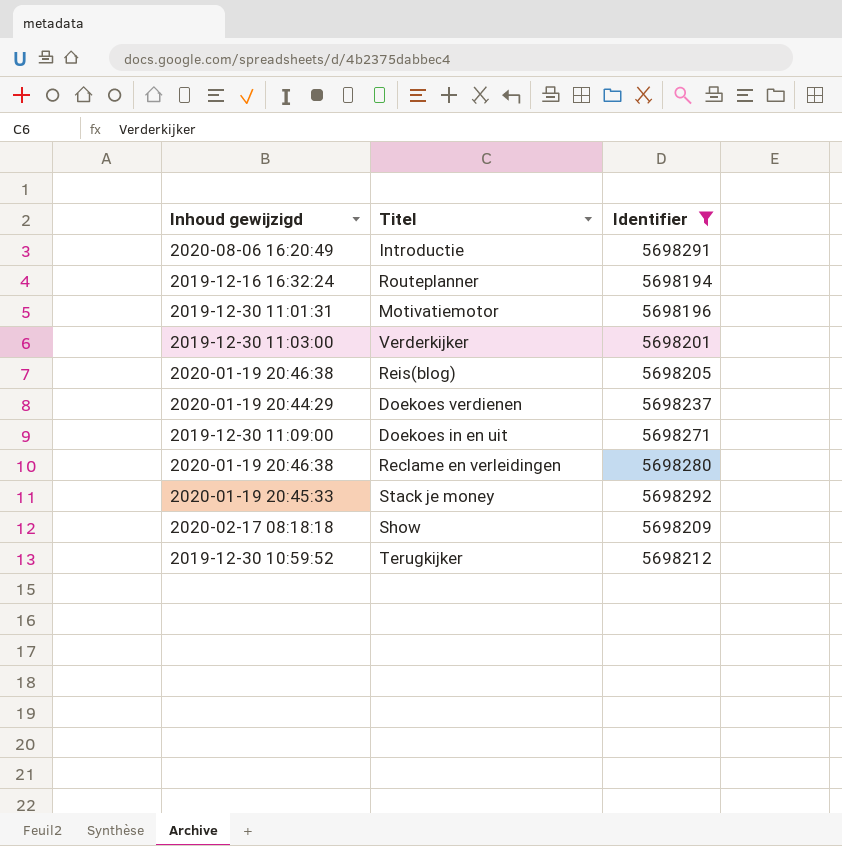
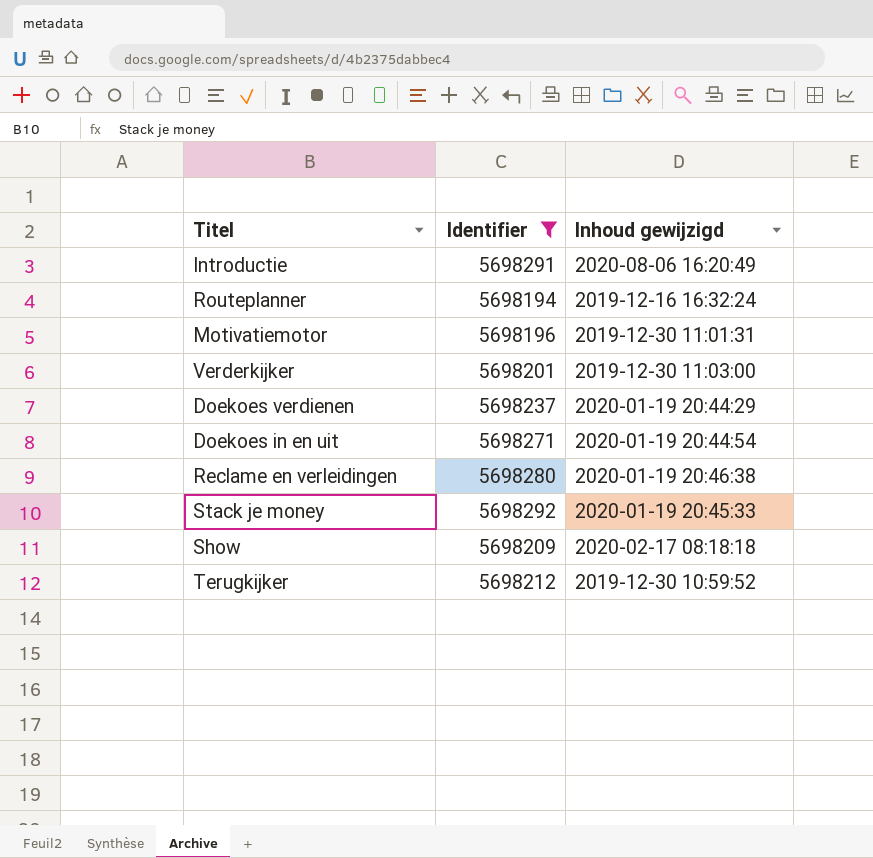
column Inhoud gewijzigd | position: 1 -> 3
row Reis(blog): 2020-01-19 20:46:38 | 5698205 -> none
Doekoes in en uit | Inhoud gewijzigd: 2019-12-30 11:09:00 -> 2020-01-19 20:44:54

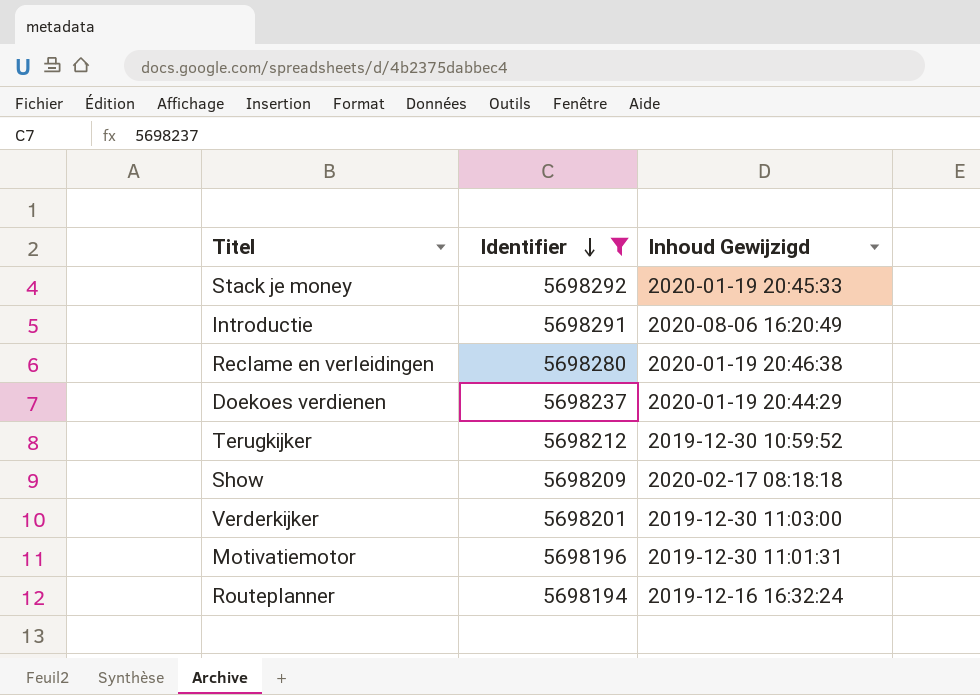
row order: none -> Identifier descending
column name: Inhoud gewijzigd -> Inhoud Gewijzigd
row Doekoes in en uit: 5698271 | 2020-01-19 20:44:54 -> none

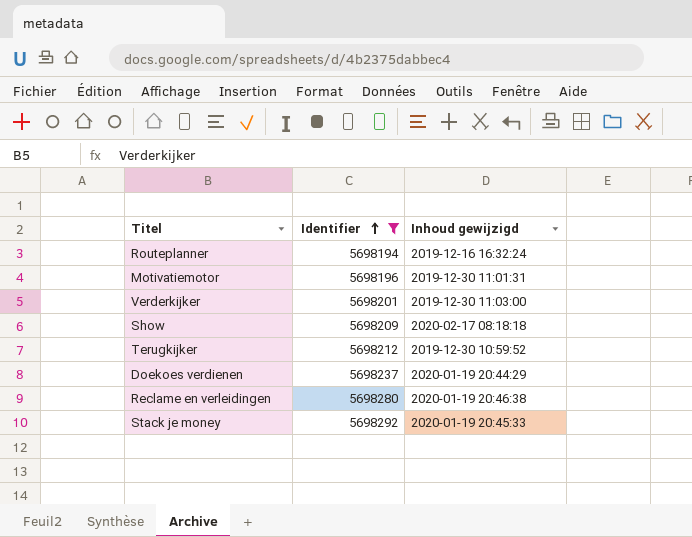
row order: Identifier descending -> Identifier ascending
column name: Inhoud Gewijzigd -> Inhoud gewijzigd
row Introductie: 5698291 | 2020-08-06 16:20:49 -> none

